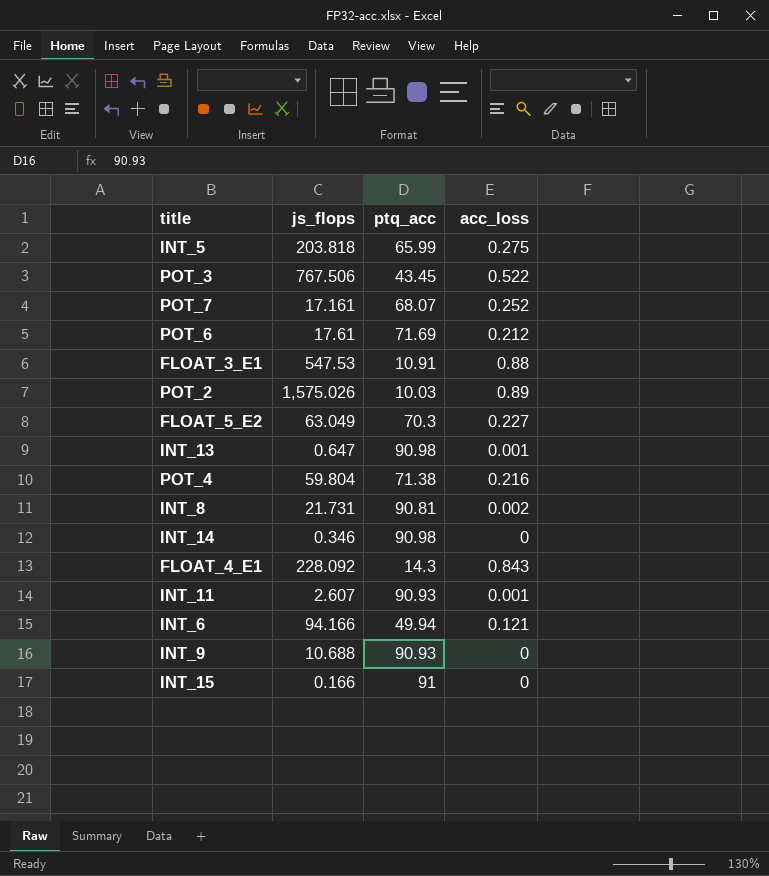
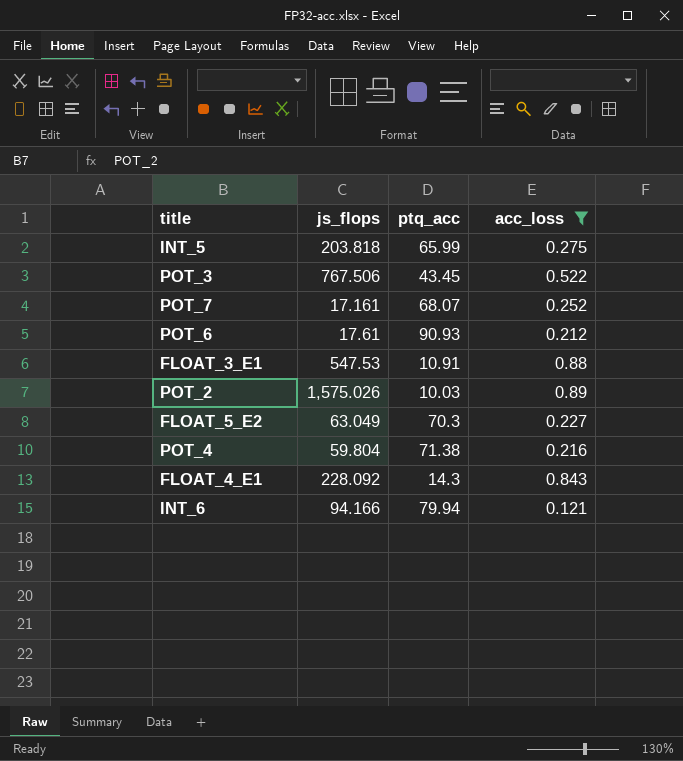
filter: none -> acc_loss >= 0.121
POT_6 | ptq_acc: 71.69 -> 90.93
INT_6 | ptq_acc: 49.94 -> 79.94

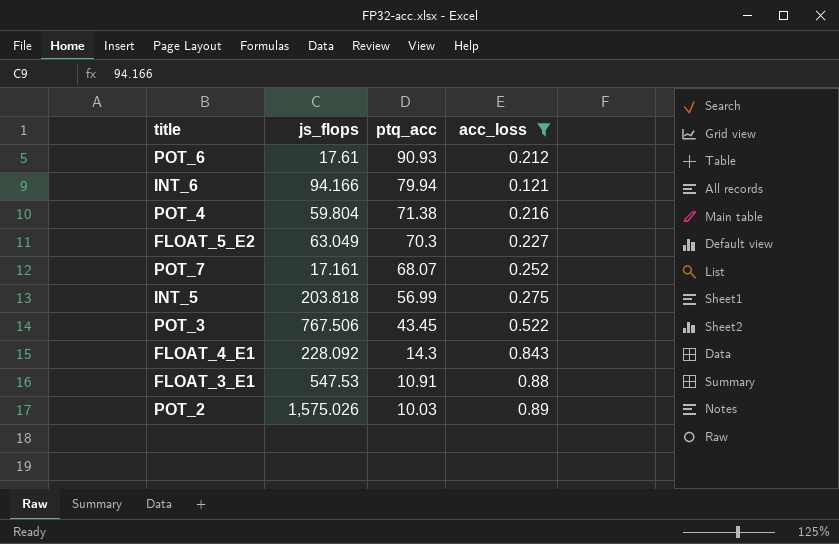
row order: none -> ptq_acc descending
INT_5 | ptq_acc: 65.99 -> 56.99

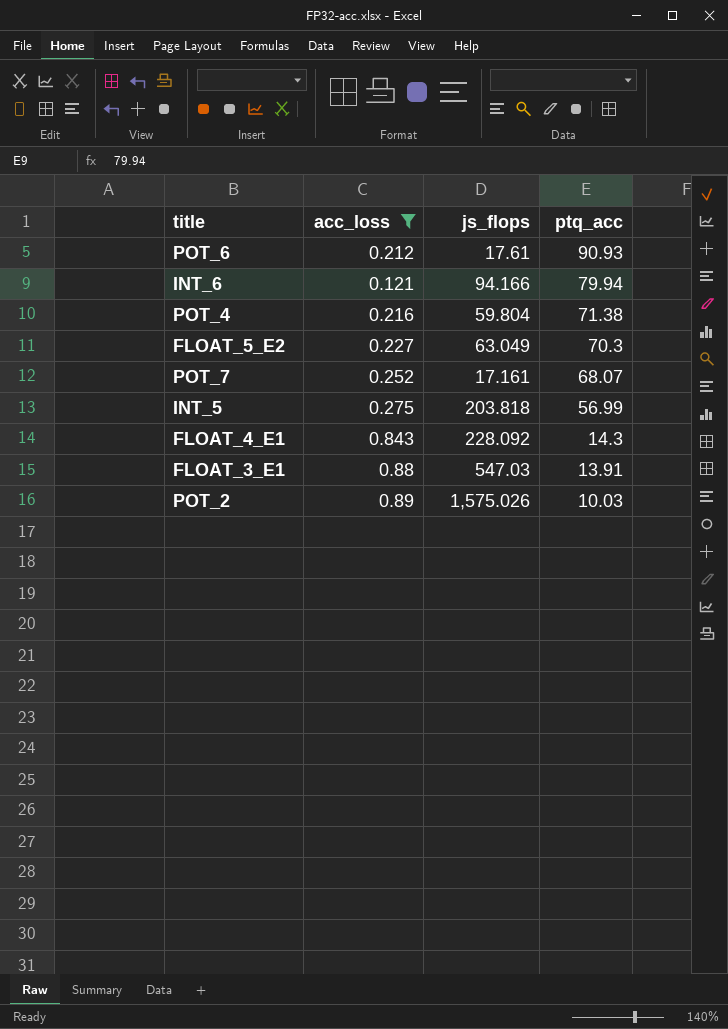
column acc_loss | position: 4 -> 2
row POT_3: 767.506 | 43.45 | 0.522 -> none
FLOAT_3_E1 | js_flops: 547.53 -> 547.03
FLOAT_3_E1 | ptq_acc: 10.91 -> 13.91

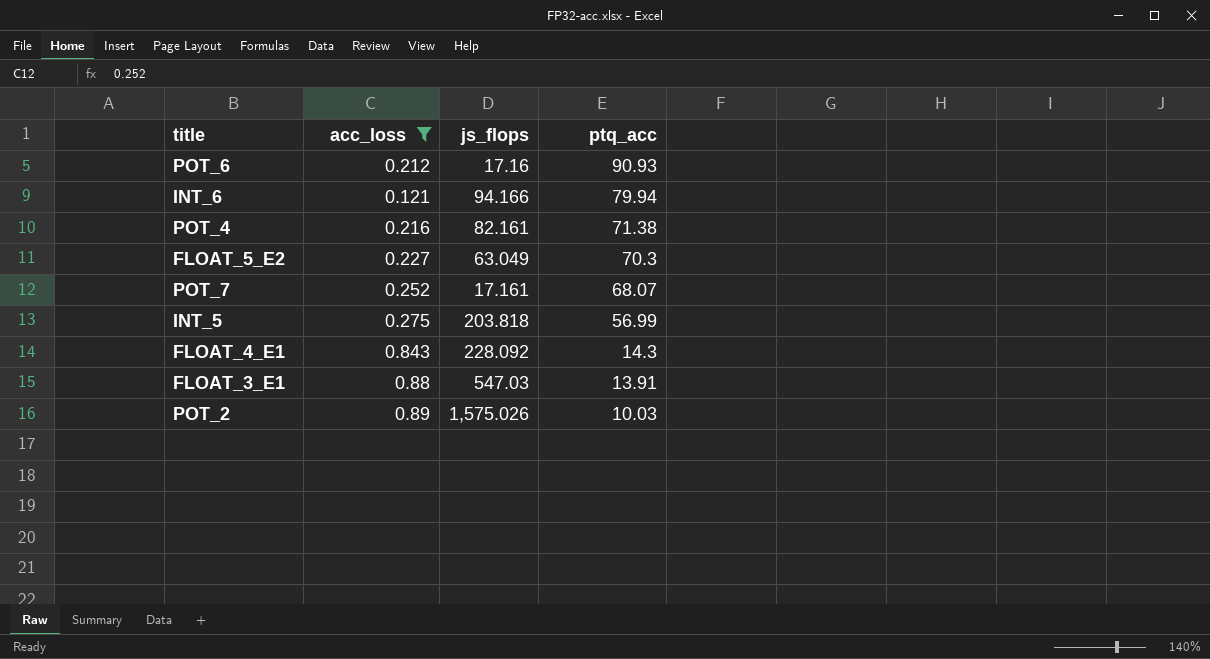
POT_6 | js_flops: 17.61 -> 17.16
POT_4 | js_flops: 59.804 -> 82.161

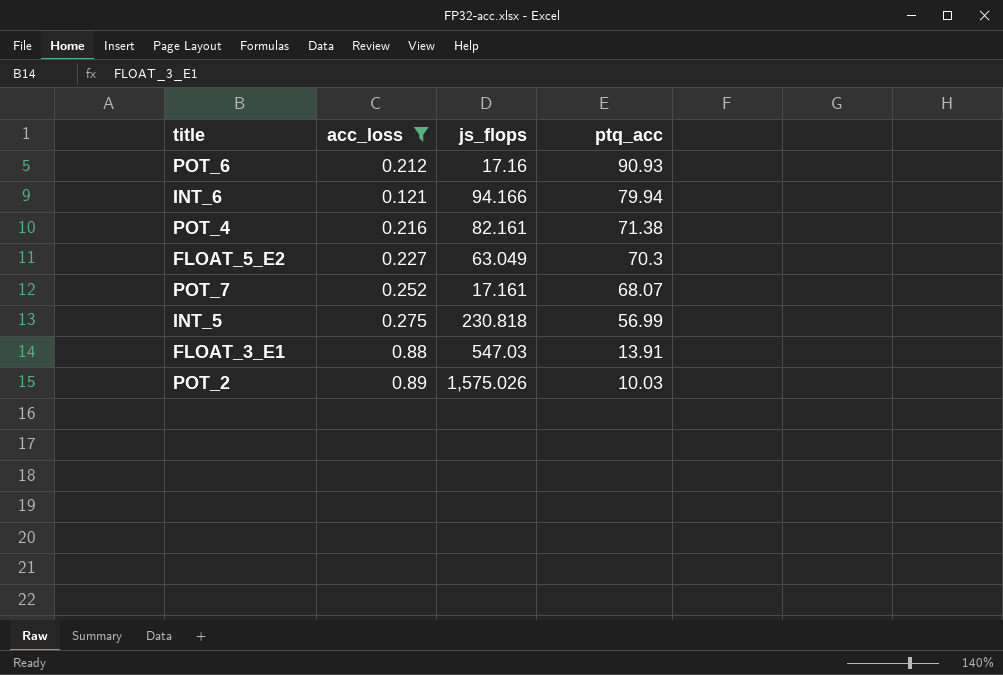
row FLOAT_4_E1: 0.843 | 228.092 | 14.3 -> none
INT_5 | js_flops: 203.818 -> 230.818

